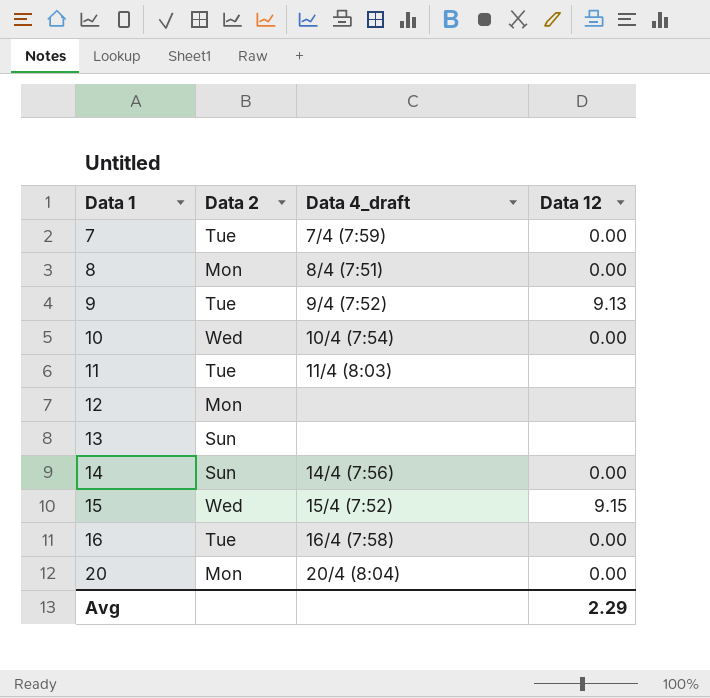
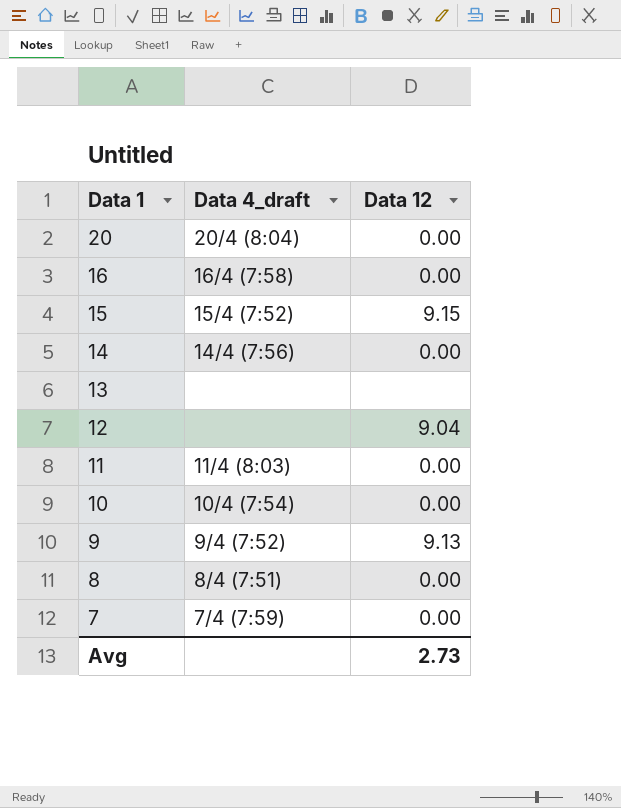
row order: Data 1 ascending -> Data 1 descending
column Data 2 | position: 2 -> none
12 | Data 12: none -> 9.04
11 | Data 12: none -> 0.00
Avg | Data 12: 2.29 -> 2.73

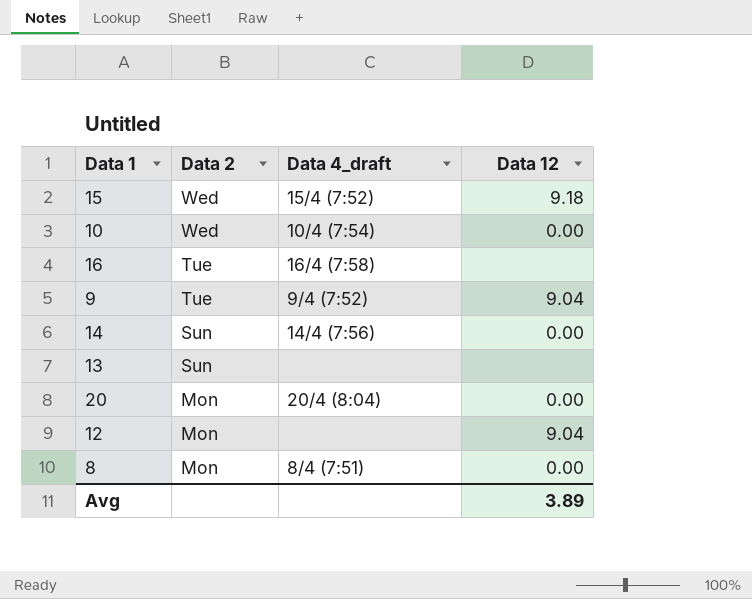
row order: Data 1 descending -> Data 2 descending
column Data 2 | position: none -> 2
row 11: 11/4 (8:03) | 0.00 -> none
row 7: 7/4 (7:59) | 0.00 -> none
15 | Data 12: 9.15 -> 9.18
16 | Data 12: 0.00 -> none
9 | Data 12: 9.13 -> 9.04
Avg | Data 12: 2.73 -> 3.89

